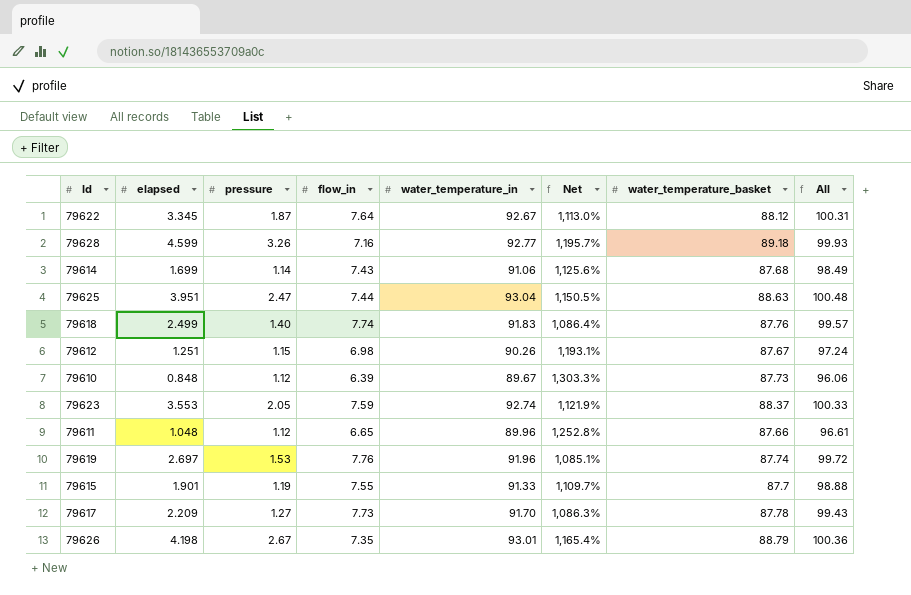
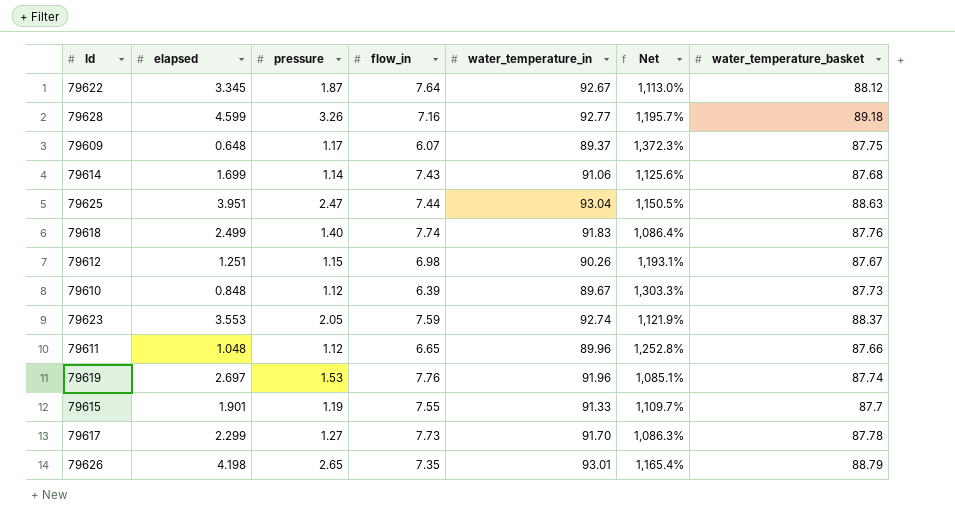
column All | formula: [flow_in] + [water_temperature_in] -> none
row 79609: none -> 0.648 | 1.17 | 6.07 | 89.37 | 1,372.3% | 87.75
79617 | elapsed: 2.209 -> 2.299
79626 | pressure: 2.67 -> 2.65

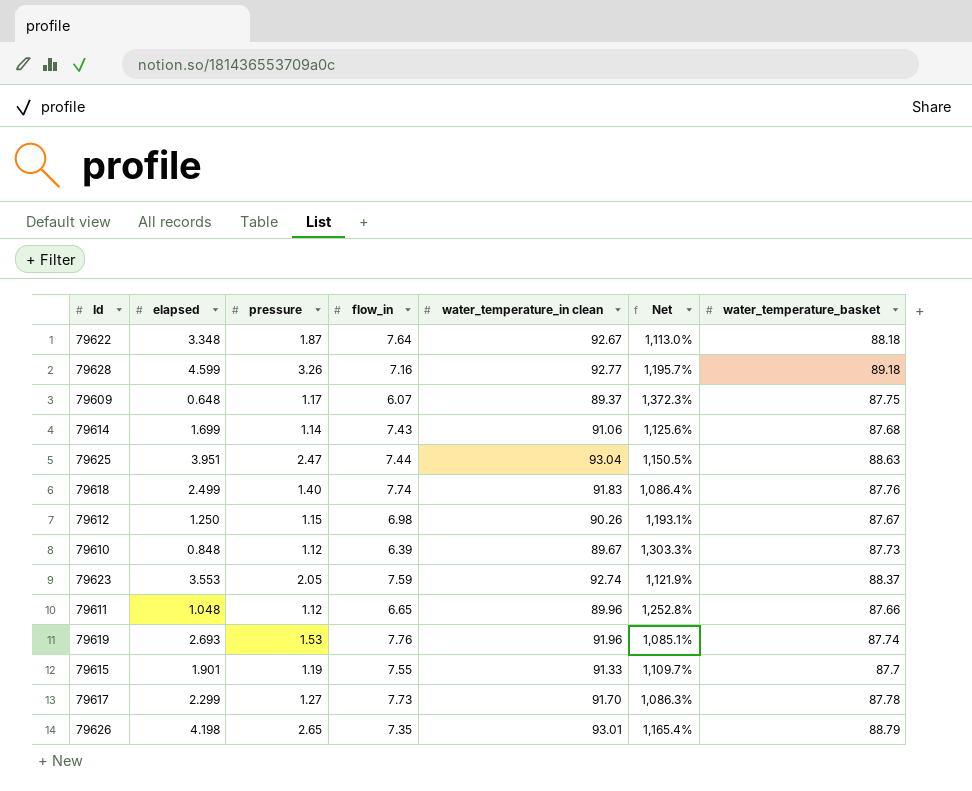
column name: water_temperature_in -> water_temperature_in clean
79622 | elapsed: 3.345 -> 3.348
79622 | water_temperature_basket: 88.12 -> 88.18
79612 | elapsed: 1.251 -> 1.250
79619 | elapsed: 2.697 -> 2.693

